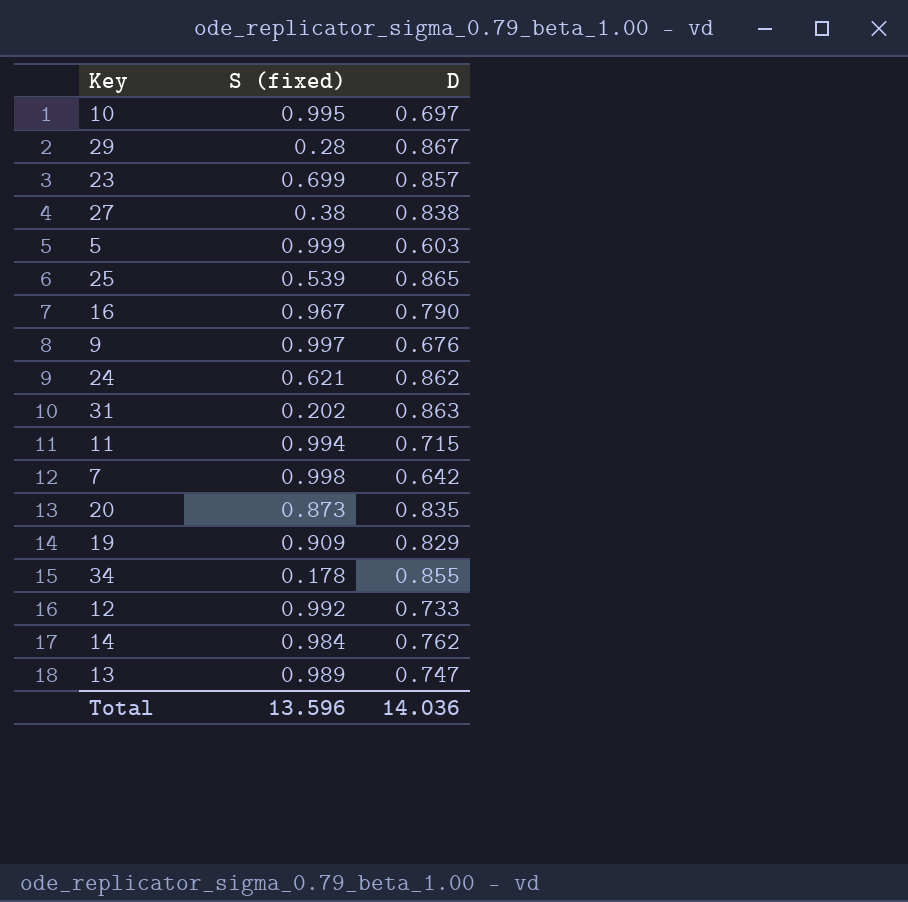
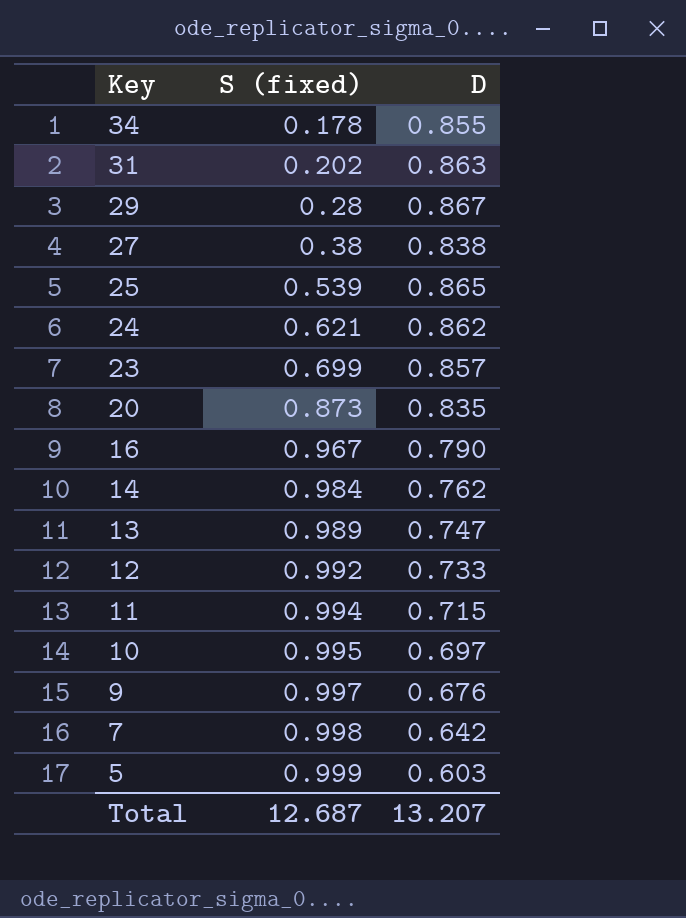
row order: none -> Key descending
row 19: 0.909 | 0.829 -> none
Total | S (fixed): 13.596 -> 12.687
Total | D: 14.036 -> 13.207

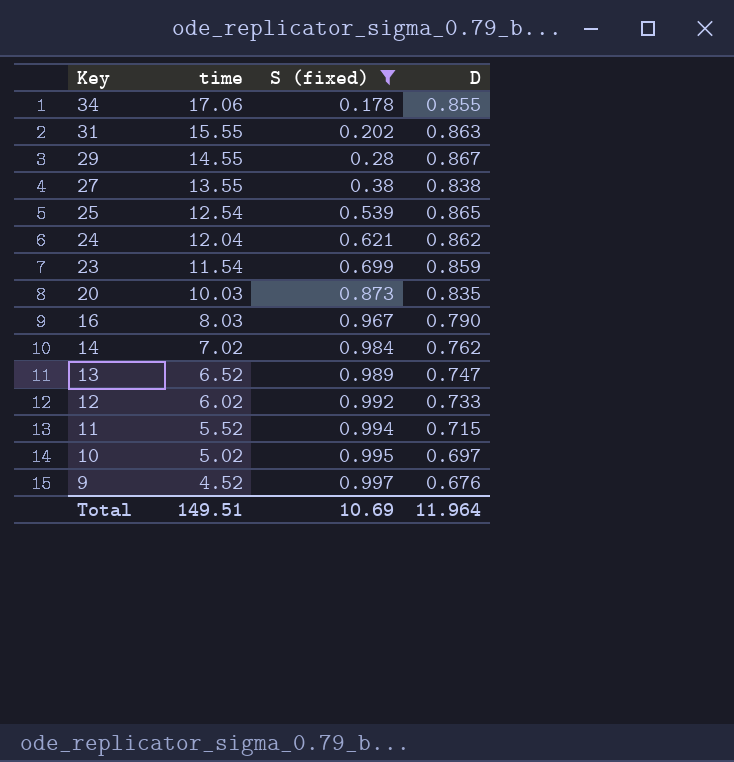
filter: none -> S (fixed) <= 0.997
column time | position: none -> 2
23 | D: 0.857 -> 0.859
Total | S (fixed): 12.687 -> 10.69
Total | D: 13.207 -> 11.964

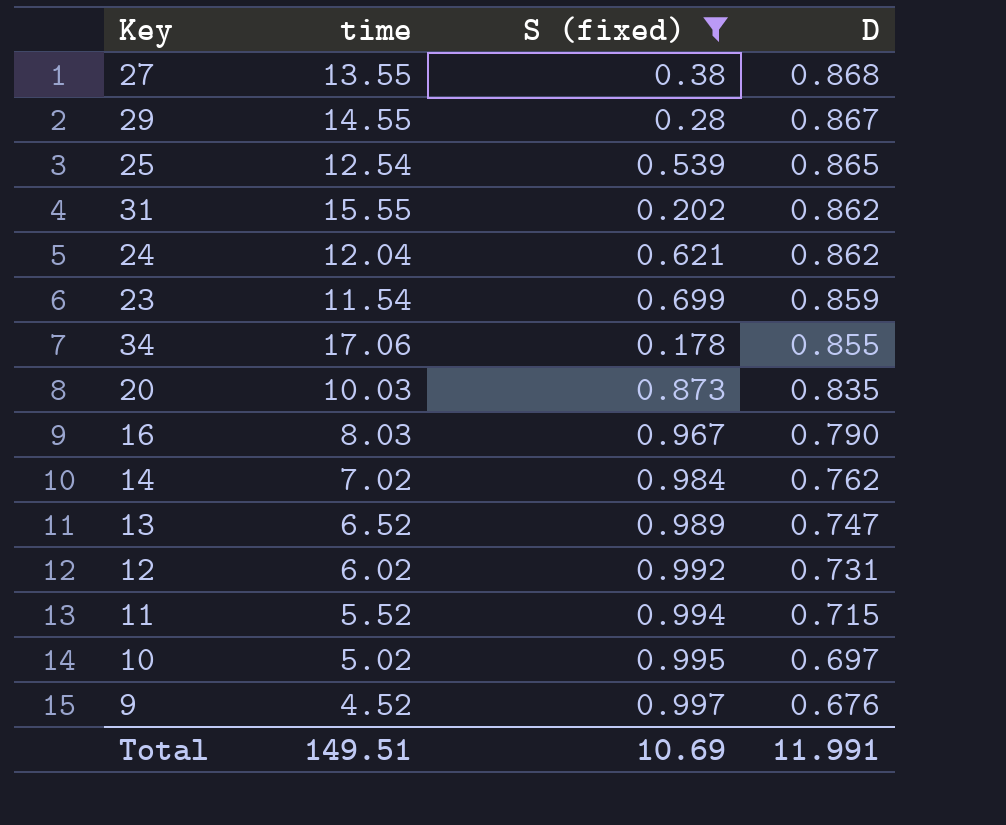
row order: Key descending -> D descending
27 | D: 0.838 -> 0.868
31 | D: 0.863 -> 0.862
12 | D: 0.733 -> 0.731
Total | D: 11.964 -> 11.991

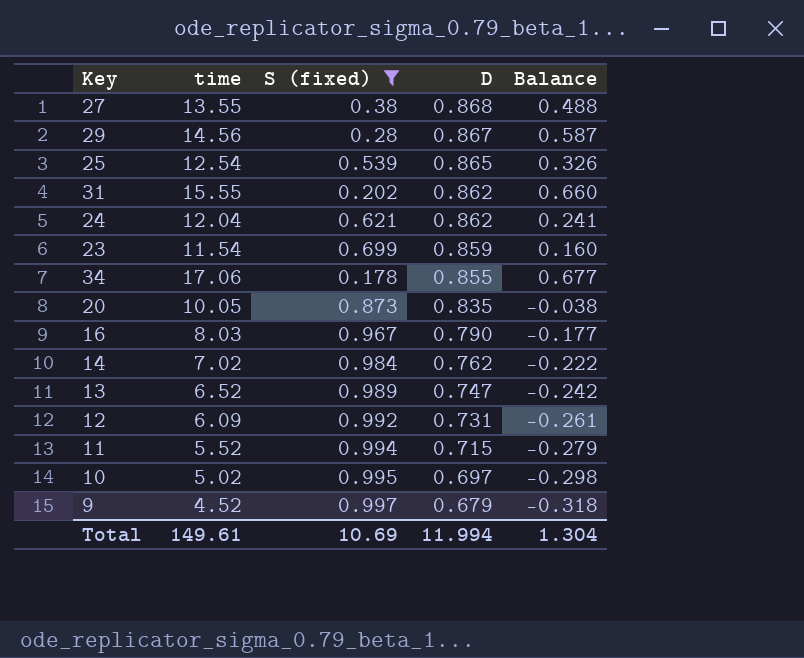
column Balance | formula: none -> [D] - [S (fixed)]
29 | time: 14.55 -> 14.56
20 | time: 10.03 -> 10.05
12 | time: 6.02 -> 6.09
9 | D: 0.676 -> 0.679
Total | time: 149.51 -> 149.61
Total | D: 11.991 -> 11.994

